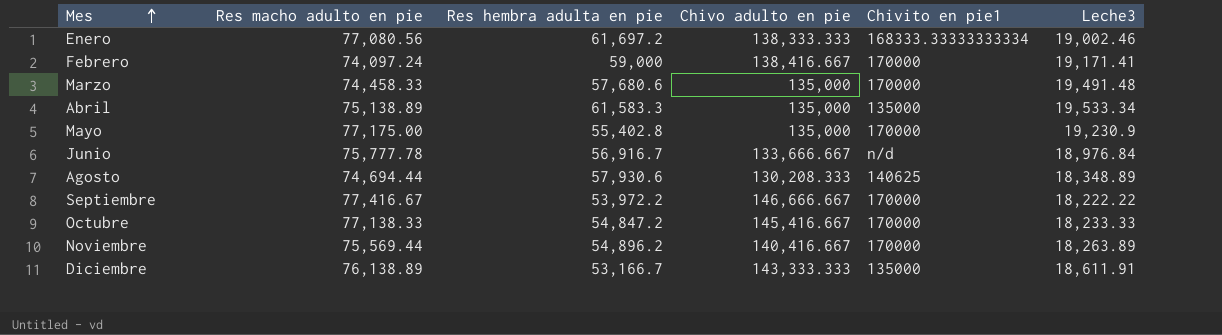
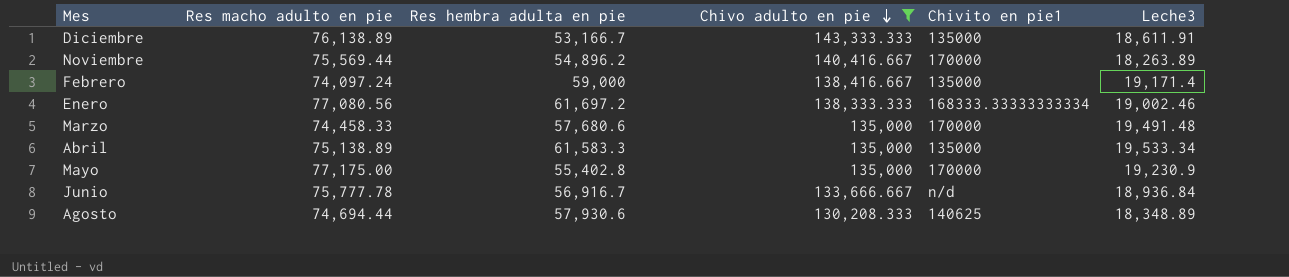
filter: none -> Chivo adulto en pie <= 143,333.333
row order: Mes ascending -> Chivo adulto en pie descending
Febrero | Chivito en pie1: 170000 -> 135000
Febrero | Leche3: 19,171.41 -> 19,171.4
Junio | Leche3: 18,976.84 -> 18,936.84

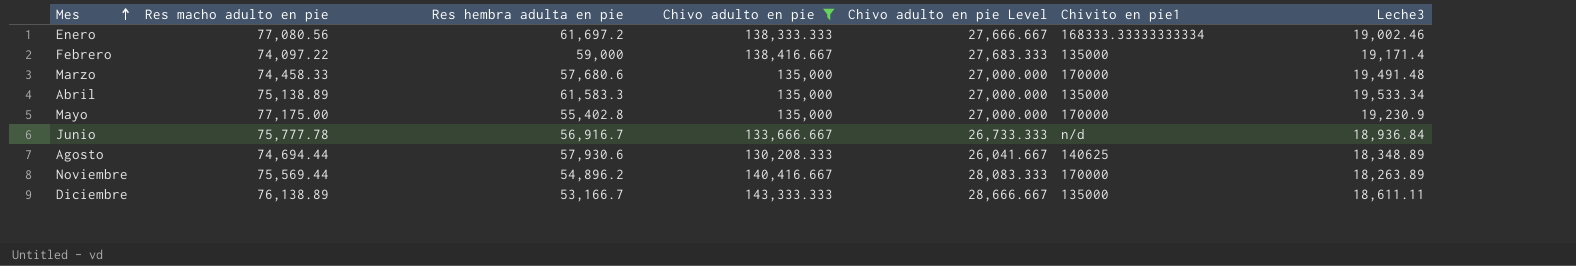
row order: Chivo adulto en pie descending -> Mes ascending
column Chivo adulto en pie Level | formula: none -> [Chivo adulto en pie] * 0.2
Febrero | Res macho adulto en pie: 74,097.24 -> 74,097.22
Diciembre | Leche3: 18,611.91 -> 18,611.11

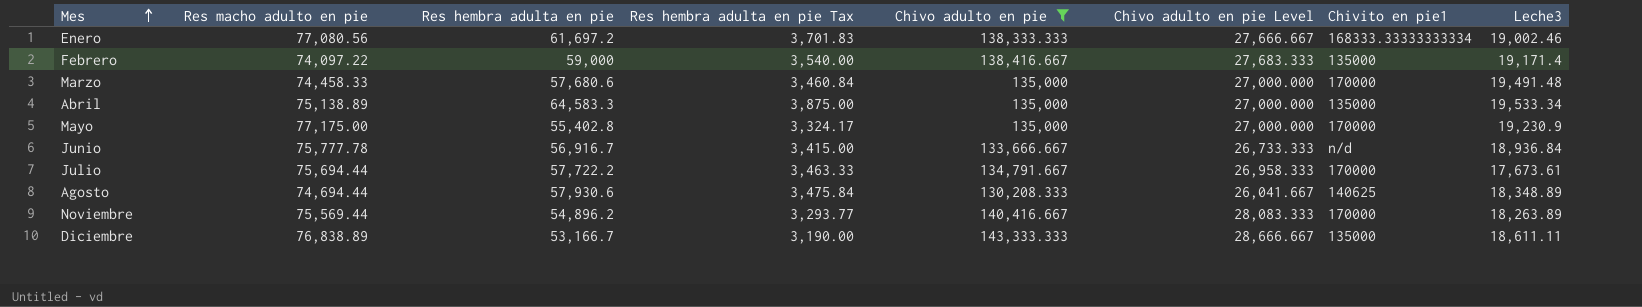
column Res hembra adulta en pie Tax | formula: none -> [Res hembra adulta en pie] * 0.06
Abril | Res hembra adulta en pie: 61,583.3 -> 64,583.3
row Julio: none -> 75,694.44 | 57,722.2 | 3,463.33 | 134,791.667 | 26,958.333 | 170000 | 17,673.61
Diciembre | Res macho adulto en pie: 76,138.89 -> 76,838.89

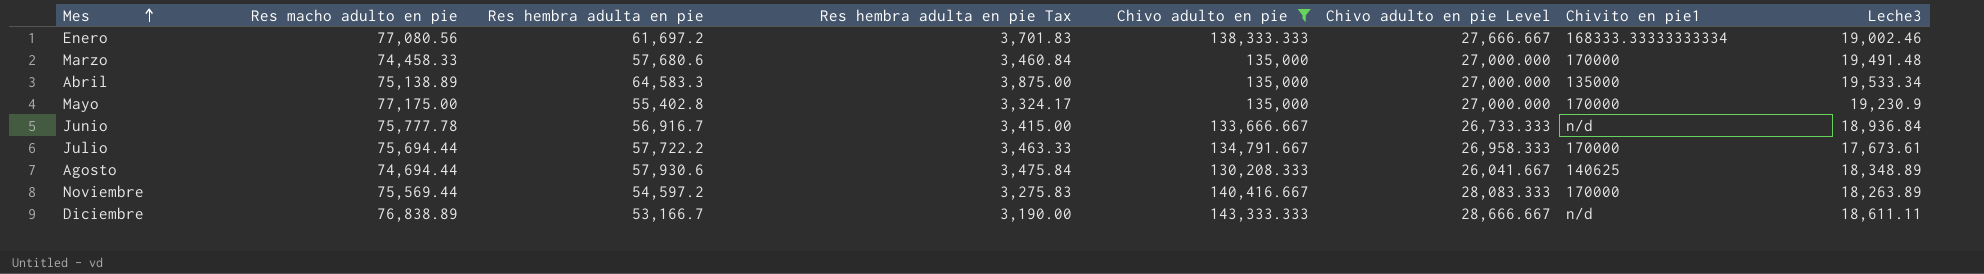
row Febrero: 74,097.22 | 59,000 | 3,540.00 | 138,416.667 | 27,683.333 | 135000 | 19,171.4 -> none
Noviembre | Res hembra adulta en pie: 54,896.2 -> 54,597.2
Noviembre | Res hembra adulta en pie Tax: 3,293.77 -> 3,275.83
Diciembre | Chivito en pie1: 135000 -> n/d

